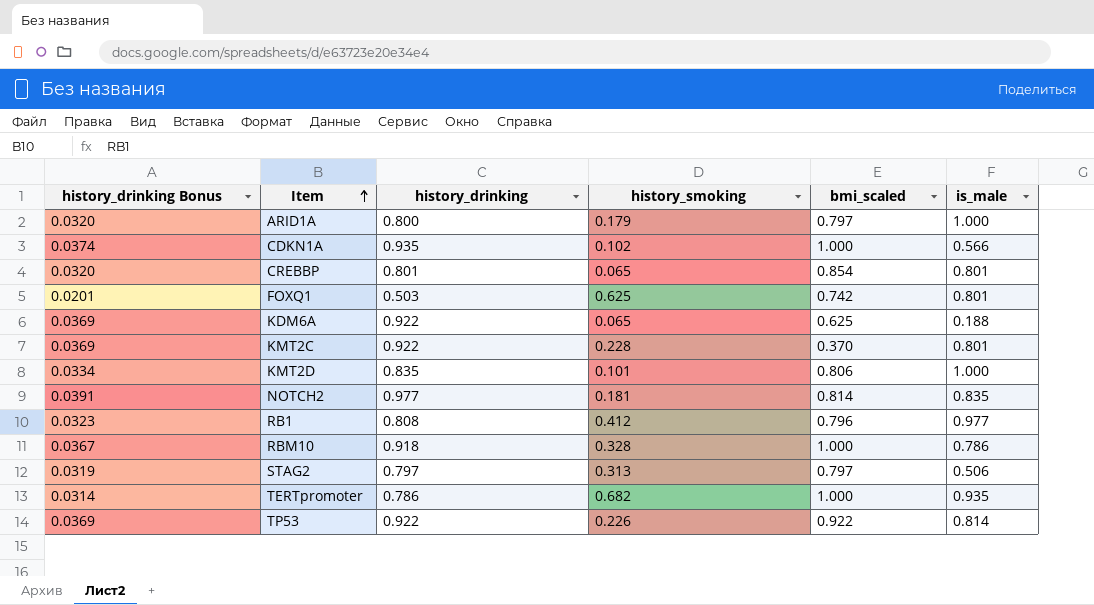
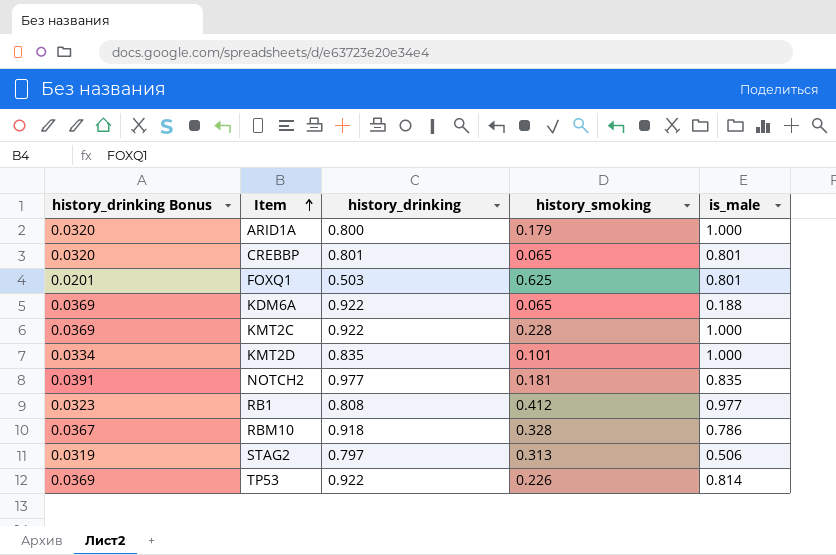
column bmi_scaled | position: 5 -> none
row CDKN1A: 0.0374 | 0.935 | 0.102 | 1.000 | 0.566 -> none
row TERTpromoter: 0.0314 | 0.786 | 0.682 | 1.000 | 0.935 -> none
KMT2C | is_male: 0.801 -> 1.000

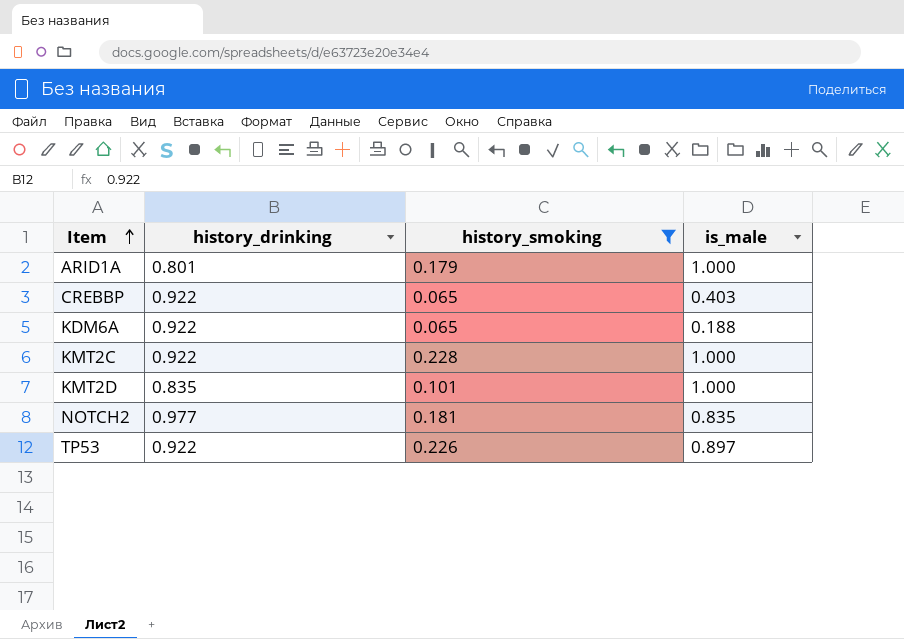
filter: none -> history_smoking <= 0.228
column history_drinking Bonus | formula: [history_drinking] * 0.04 -> none
ARID1A | history_drinking: 0.800 -> 0.801
CREBBP | history_drinking: 0.801 -> 0.922
CREBBP | is_male: 0.801 -> 0.403
TP53 | is_male: 0.814 -> 0.897

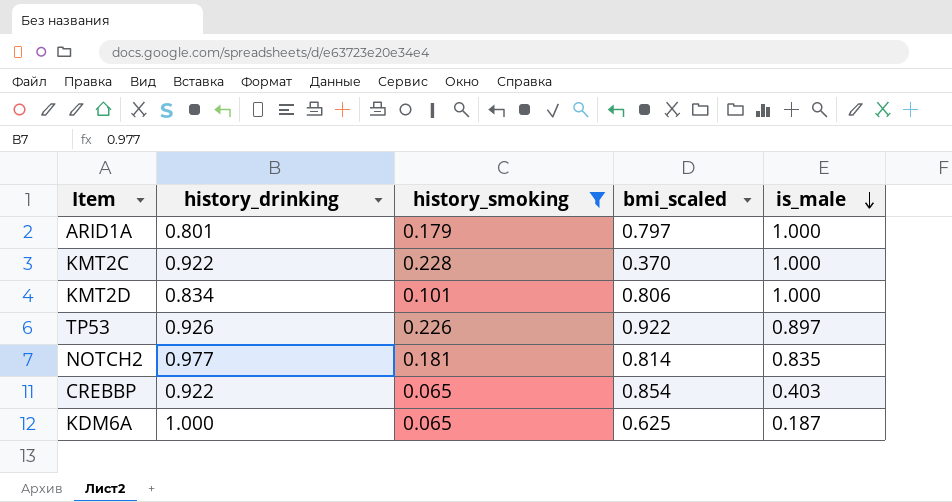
row order: Item ascending -> is_male descending
column bmi_scaled | position: none -> 4
KMT2D | history_drinking: 0.835 -> 0.834
TP53 | history_drinking: 0.922 -> 0.926
KDM6A | history_drinking: 0.922 -> 1.000
KDM6A | is_male: 0.188 -> 0.187

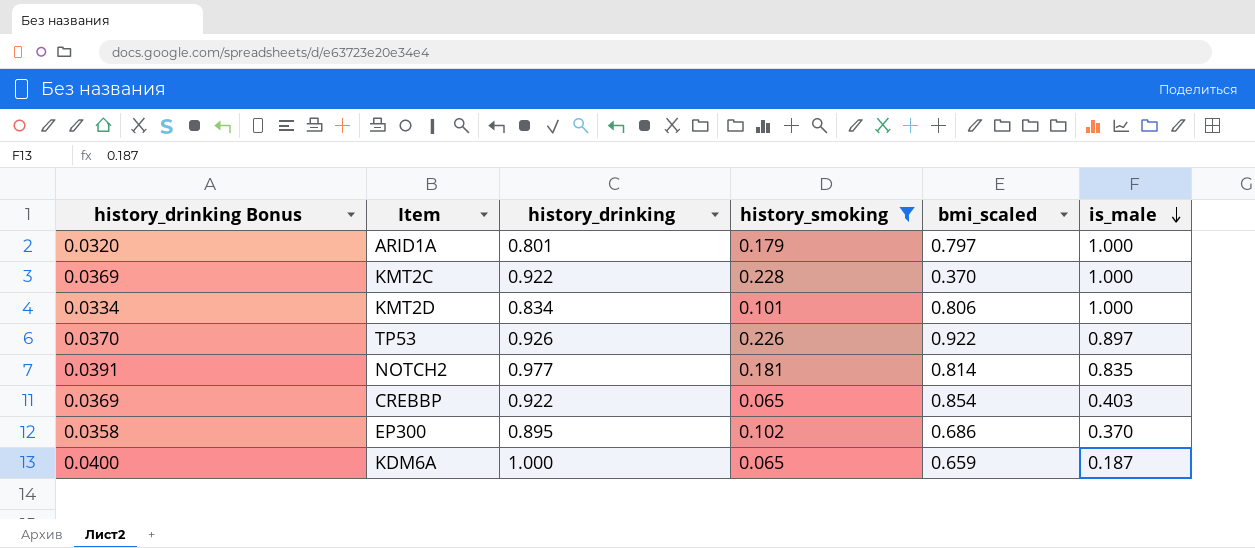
column history_drinking Bonus | formula: none -> [history_drinking] * 0.04
row EP300: none -> 0.0358 | 0.895 | 0.102 | 0.686 | 0.370
KDM6A | bmi_scaled: 0.625 -> 0.659

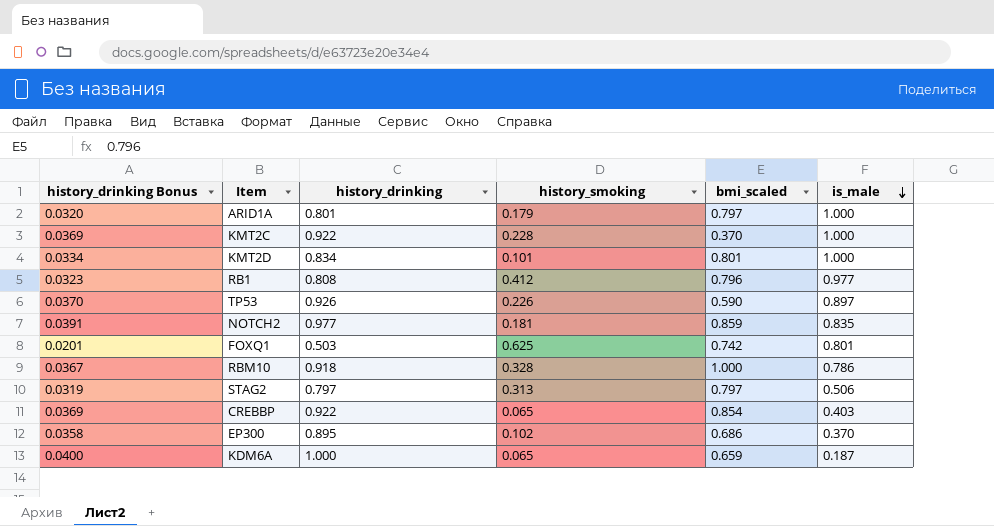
filter: history_smoking <= 0.228 -> none
KMT2D | bmi_scaled: 0.806 -> 0.801
TP53 | bmi_scaled: 0.922 -> 0.590
NOTCH2 | bmi_scaled: 0.814 -> 0.859

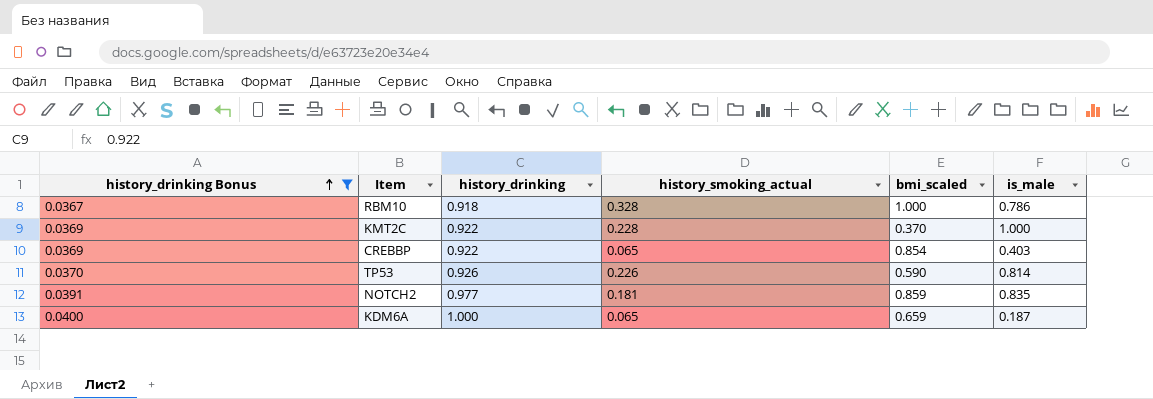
filter: none -> history_drinking Bonus >= 0.0367
row order: is_male descending -> history_drinking Bonus ascending
column name: history_smoking -> history_smoking_actual
TP53 | is_male: 0.897 -> 0.814

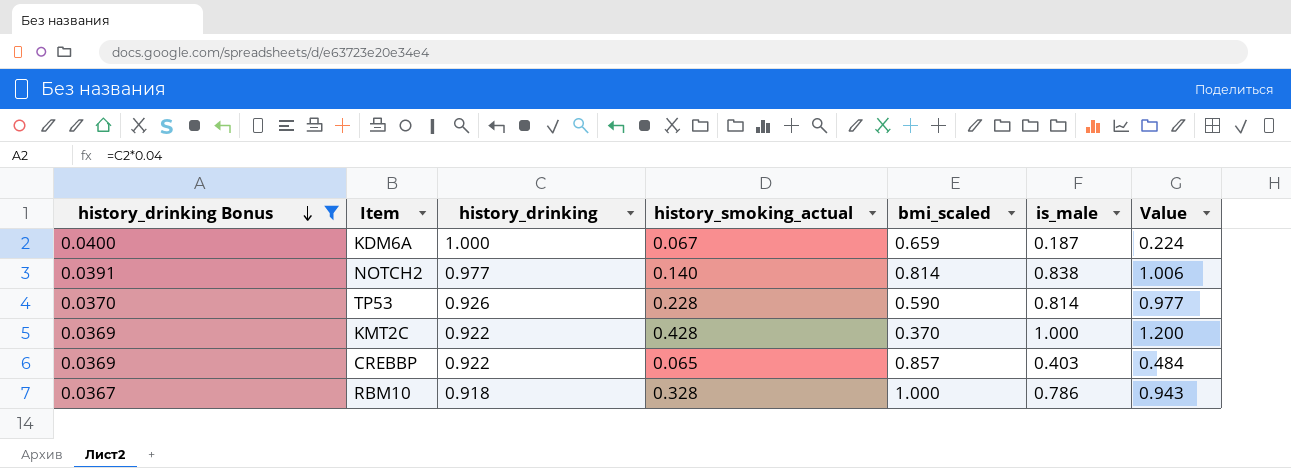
row order: history_drinking Bonus ascending -> history_drinking Bonus descending
column Value | formula: none -> [is_male] * 1.2
KDM6A | history_smoking_actual: 0.065 -> 0.067
NOTCH2 | history_smoking_actual: 0.181 -> 0.140
NOTCH2 | bmi_scaled: 0.859 -> 0.814
NOTCH2 | is_male: 0.835 -> 0.838
TP53 | history_smoking_actual: 0.226 -> 0.228
KMT2C | history_smoking_actual: 0.228 -> 0.428
CREBBP | bmi_scaled: 0.854 -> 0.857

